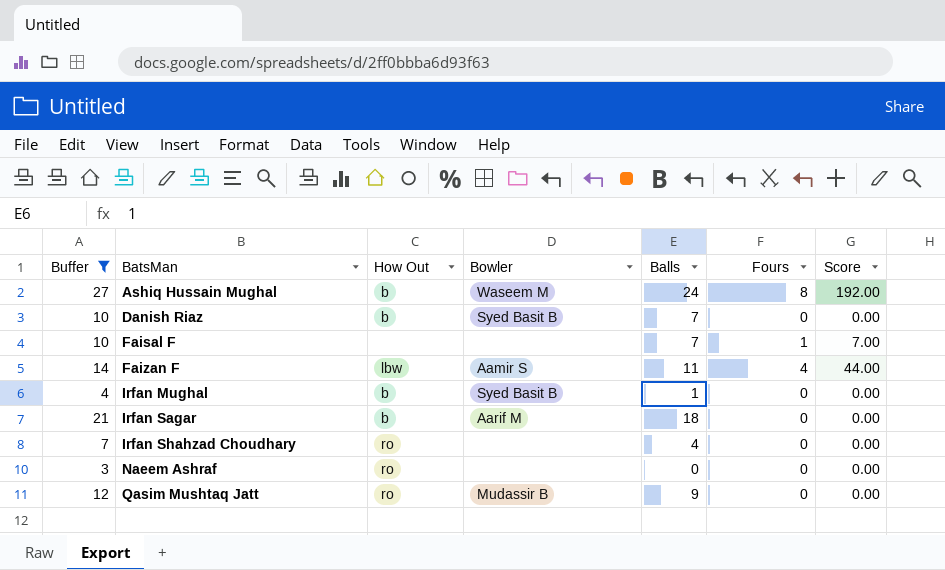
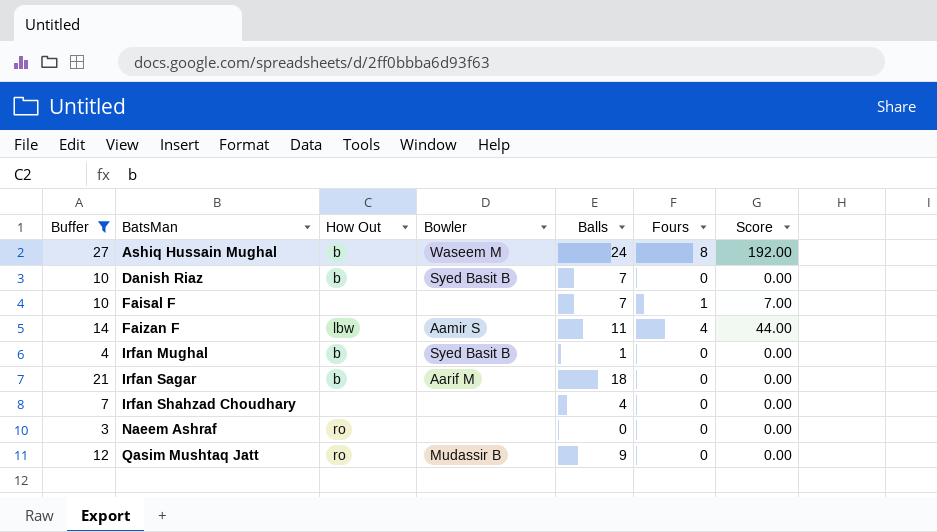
Irfan Shahzad Choudhary | How Out: ro -> none

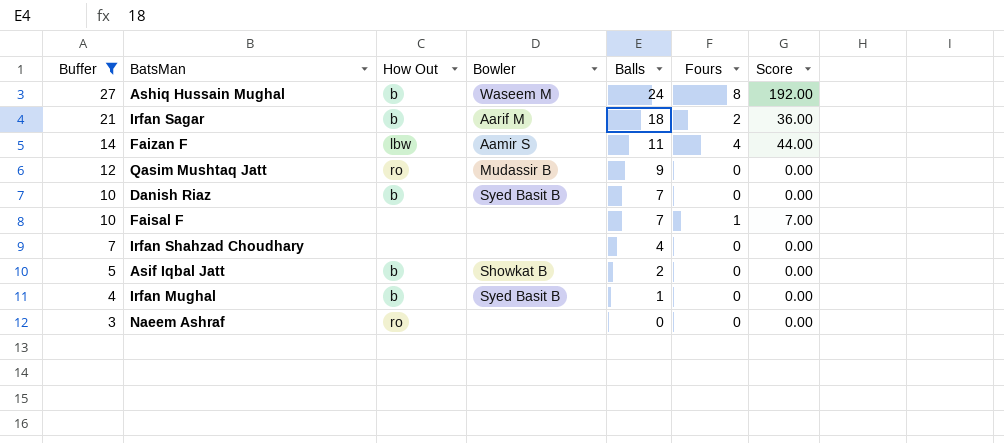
row order: BatsMan ascending -> Buffer descending
Irfan Sagar | Fours: 0 -> 2
Irfan Sagar | Score: 0.00 -> 36.00
row Asif Iqbal Jatt: none -> 5 | b | Showkat B | 2 | 0 | 0.00

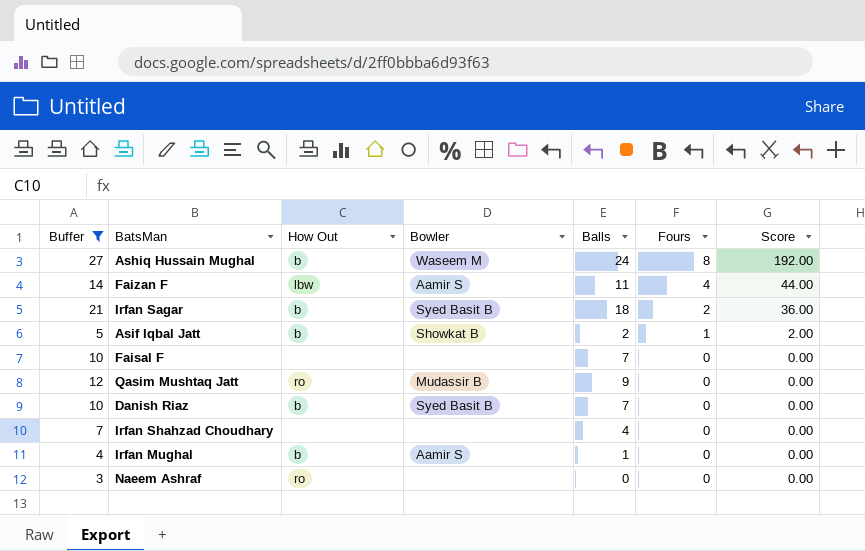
row order: Buffer descending -> Fours descending
Irfan Sagar | Bowler: Aarif M -> Syed Basit B
Asif Iqbal Jatt | Fours: 0 -> 1
Asif Iqbal Jatt | Score: 0.00 -> 2.00
Faisal F | Fours: 1 -> 0
Faisal F | Score: 7.00 -> 0.00
Irfan Mughal | Bowler: Syed Basit B -> Aamir S

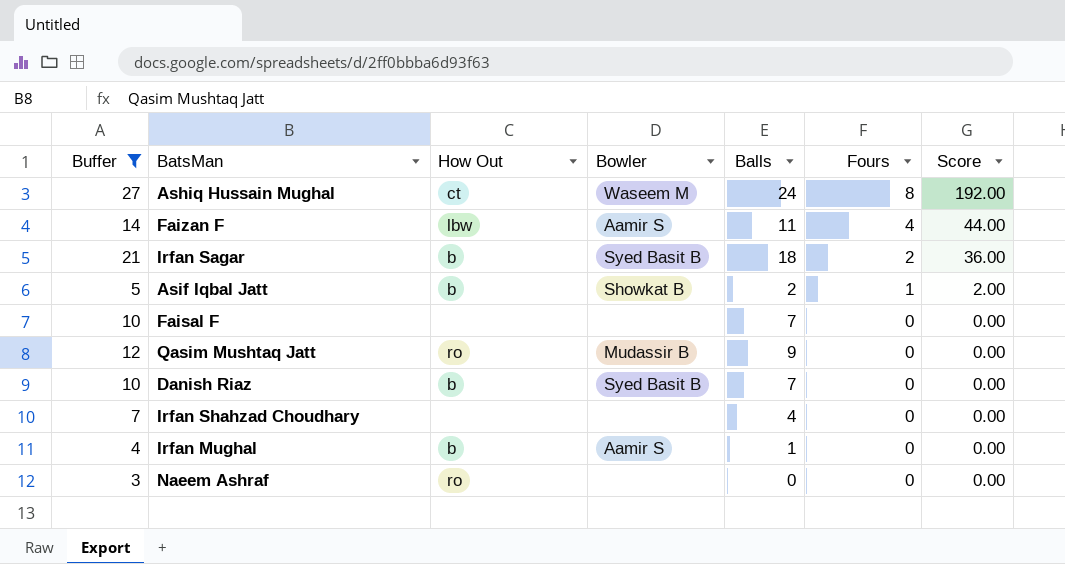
Ashiq Hussain Mughal | How Out: b -> ct

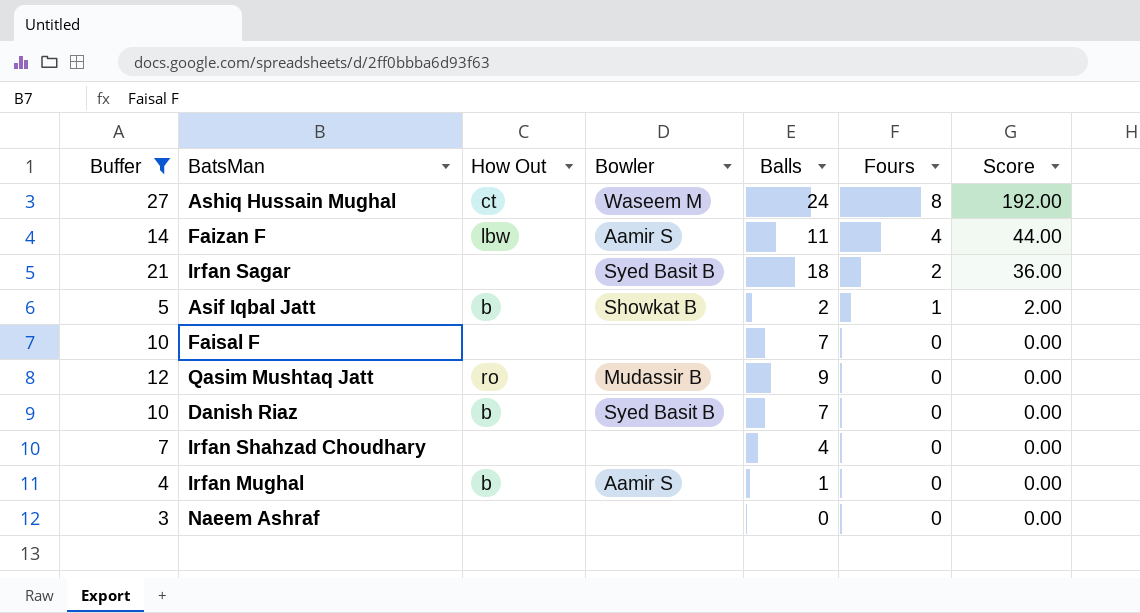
Irfan Sagar | How Out: b -> none
Naeem Ashraf | How Out: ro -> none

